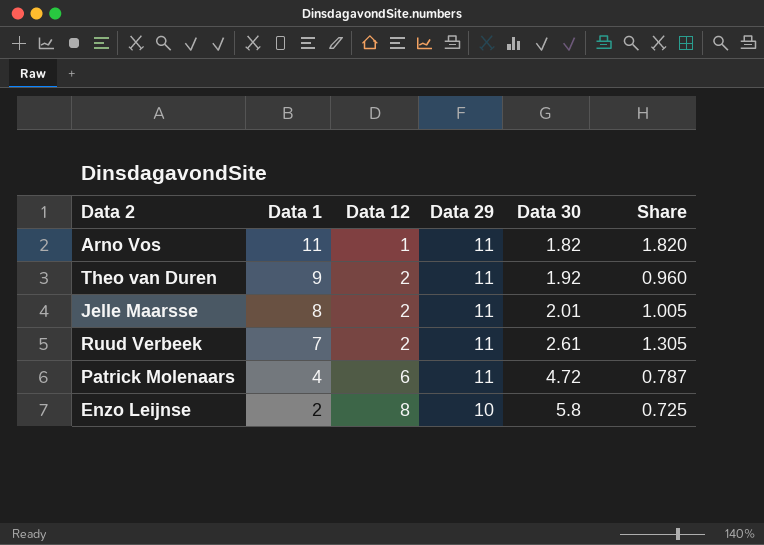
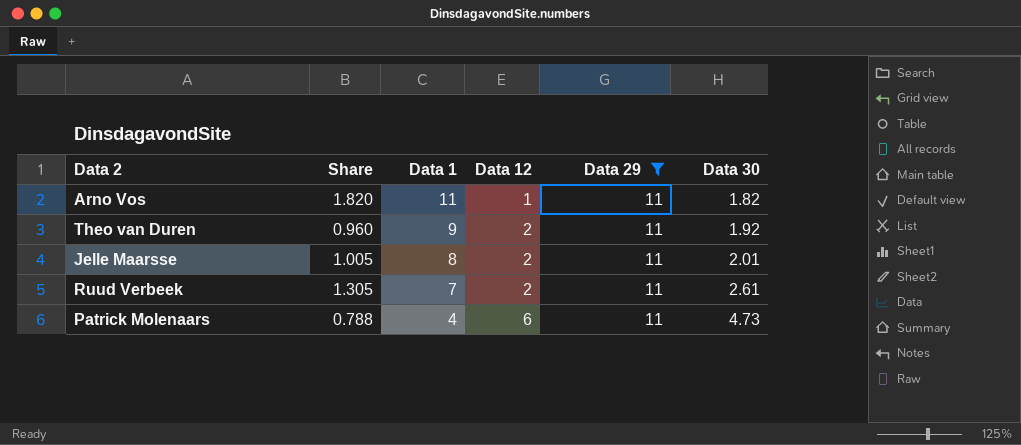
filter: none -> Data 29 = 11
column Share | position: 6 -> 2
Patrick Molenaars | Share: 0.787 -> 0.788
Patrick Molenaars | Data 30: 4.72 -> 4.73

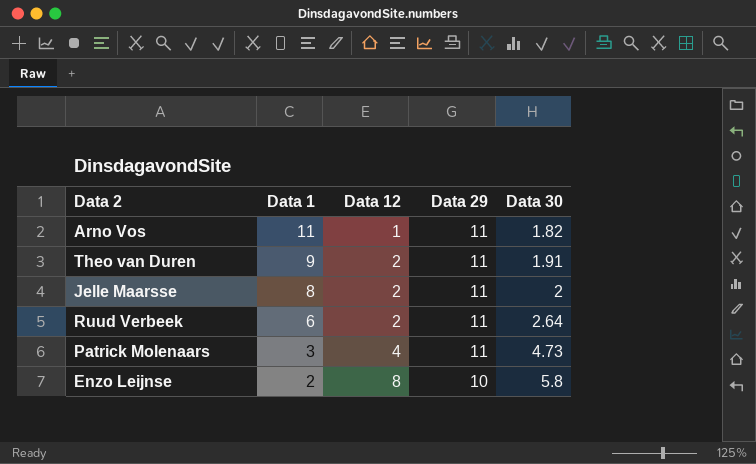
filter: Data 29 = 11 -> none
column Share | formula: [Data 30] / [Data 12] -> none
Theo van Duren | Data 30: 1.92 -> 1.91
Jelle Maarsse | Data 30: 2.01 -> 2
Ruud Verbeek | Data 1: 7 -> 6
Ruud Verbeek | Data 30: 2.61 -> 2.64
Patrick Molenaars | Data 1: 4 -> 3
Patrick Molenaars | Data 12: 6 -> 4

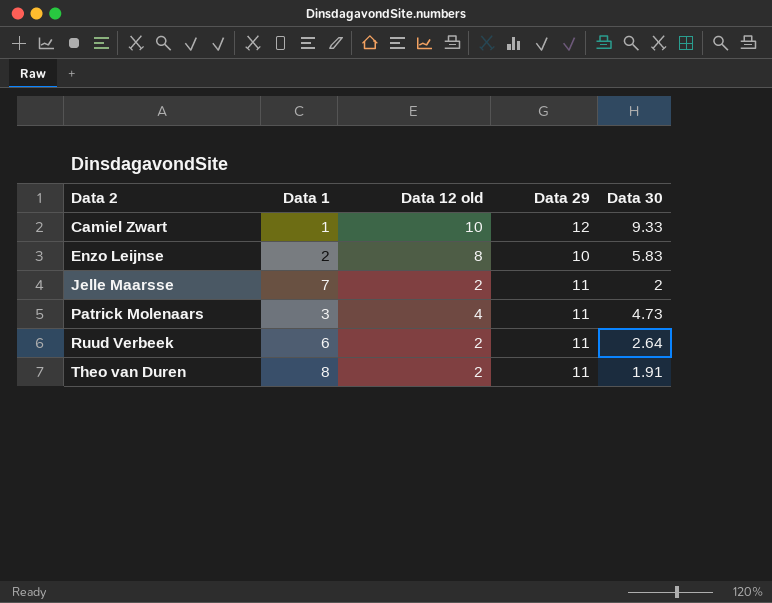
row order: Data 1 descending -> Data 2 ascending
column name: Data 12 -> Data 12 old
row Arno Vos: 11 | 1 | 11 | 1.82 -> none
row Camiel Zwart: none -> 1 | 10 | 12 | 9.33
Enzo Leijnse | Data 30: 5.8 -> 5.83
Jelle Maarsse | Data 1: 8 -> 7
Theo van Duren | Data 1: 9 -> 8

